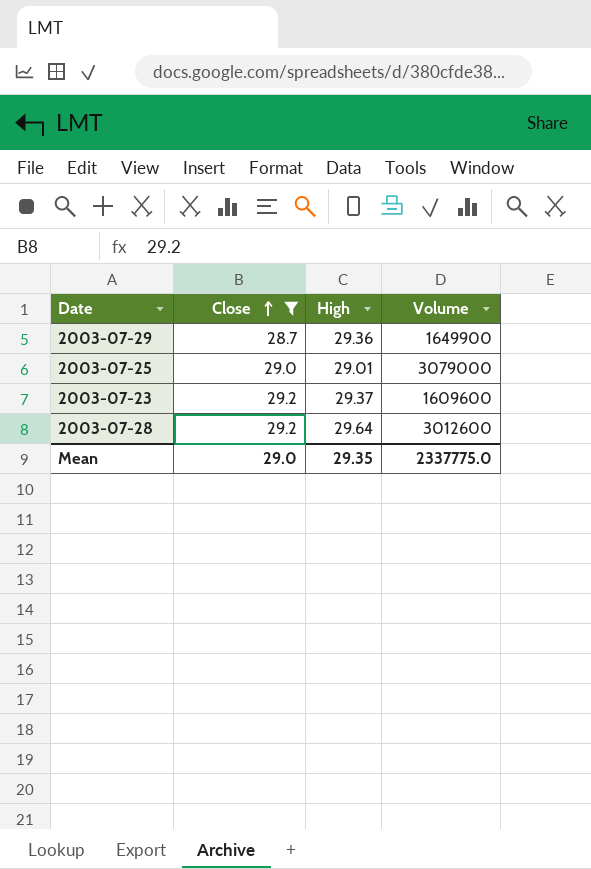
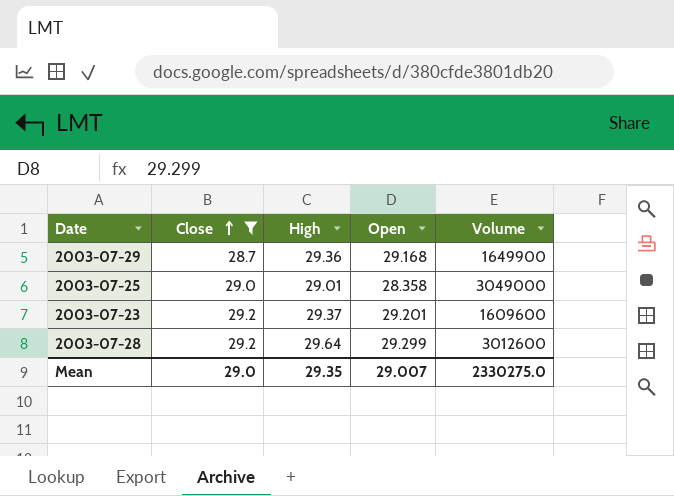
column Open | position: none -> 4
2003-07-25 | Volume: 3079000 -> 3049000
Mean | Volume: 2337775.0 -> 2330275.0

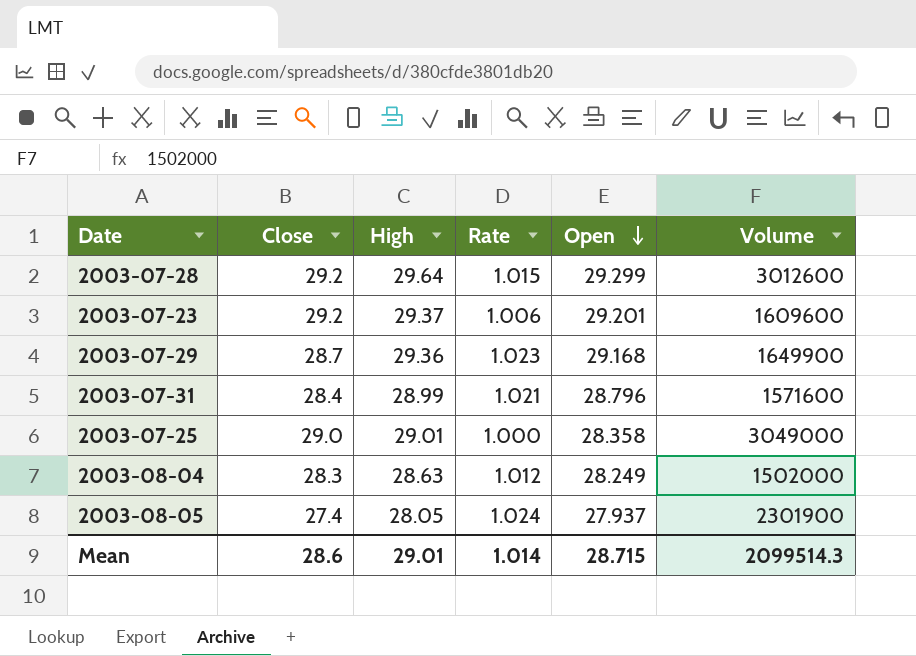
filter: Close >= 28.7 -> none
row order: Close ascending -> Open descending
column Rate | formula: none -> [High] / [Close]
Mean | Close: 29.0 -> 28.6
Mean | High: 29.35 -> 29.01
Mean | Open: 29.007 -> 28.715
Mean | Volume: 2330275.0 -> 2099514.3

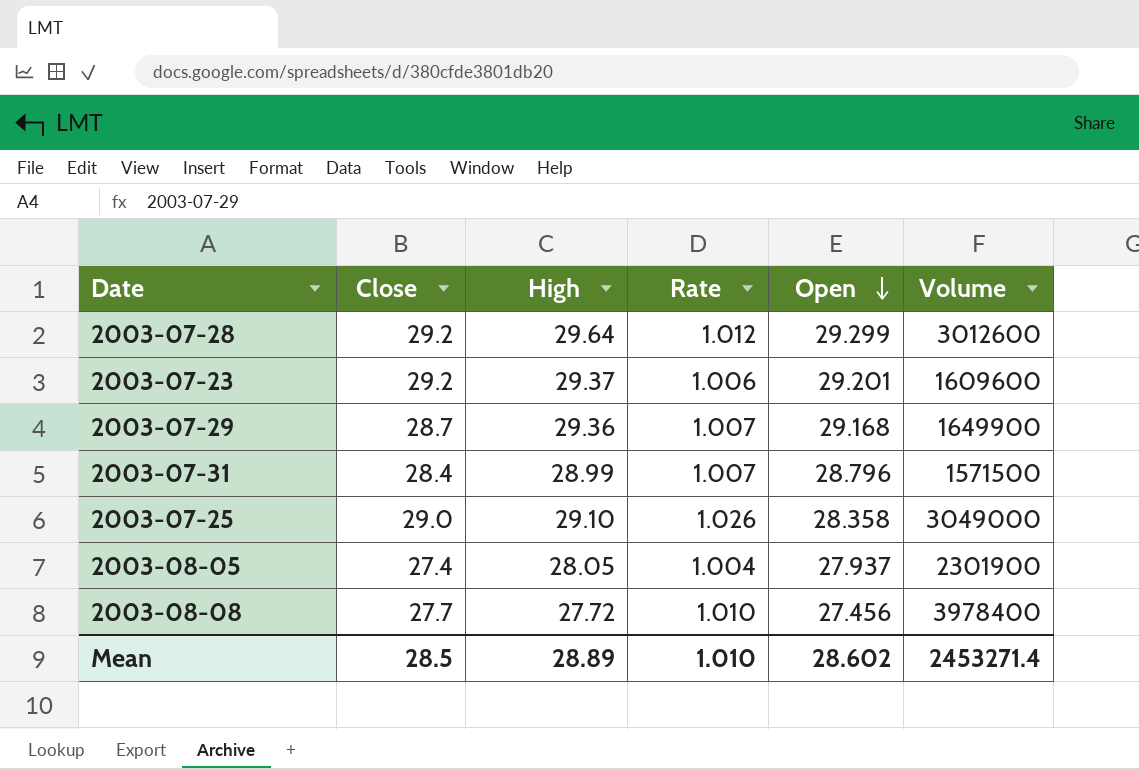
column Rate | formula: [High] / [Close] -> [High] / [Open]
row 2003-08-04: 28.3 | 28.63 | 1.012 | 28.249 | 1502000 -> none
2003-07-31 | Volume: 1571600 -> 1571500
2003-07-25 | High: 29.01 -> 29.10
row 2003-08-08: none -> 27.7 | 27.72 | 1.010 | 27.456 | 3978400
Mean | Close: 28.6 -> 28.5
Mean | High: 29.01 -> 28.89
Mean | Rate: 1.014 -> 1.010
Mean | Open: 28.715 -> 28.602
Mean | Volume: 2099514.3 -> 2453271.4

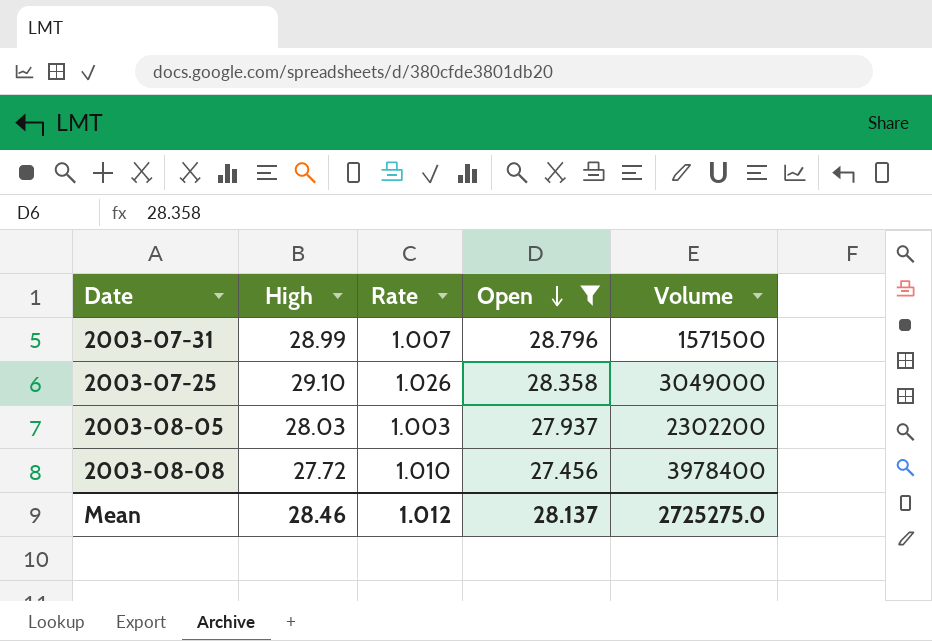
filter: none -> Open <= 28.796
column Close | position: 2 -> none
2003-08-05 | High: 28.05 -> 28.03
2003-08-05 | Rate: 1.004 -> 1.003
2003-08-05 | Volume: 2301900 -> 2302200
Mean | High: 28.89 -> 28.46
Mean | Rate: 1.010 -> 1.012
Mean | Open: 28.602 -> 28.137
Mean | Volume: 2453271.4 -> 2725275.0

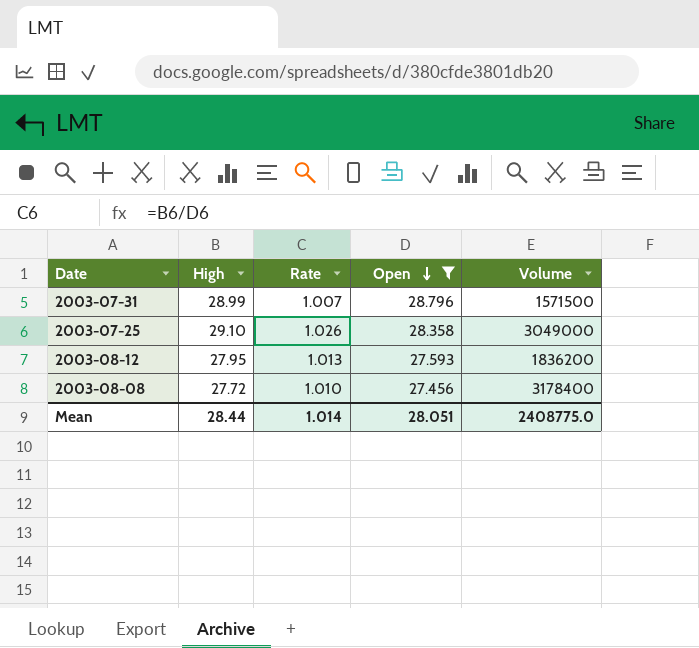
row 2003-08-05: 28.03 | 1.003 | 27.937 | 2302200 -> none
row 2003-08-12: none -> 27.95 | 1.013 | 27.593 | 1836200
2003-08-08 | Volume: 3978400 -> 3178400
Mean | High: 28.46 -> 28.44
Mean | Rate: 1.012 -> 1.014
Mean | Open: 28.137 -> 28.051
Mean | Volume: 2725275.0 -> 2408775.0

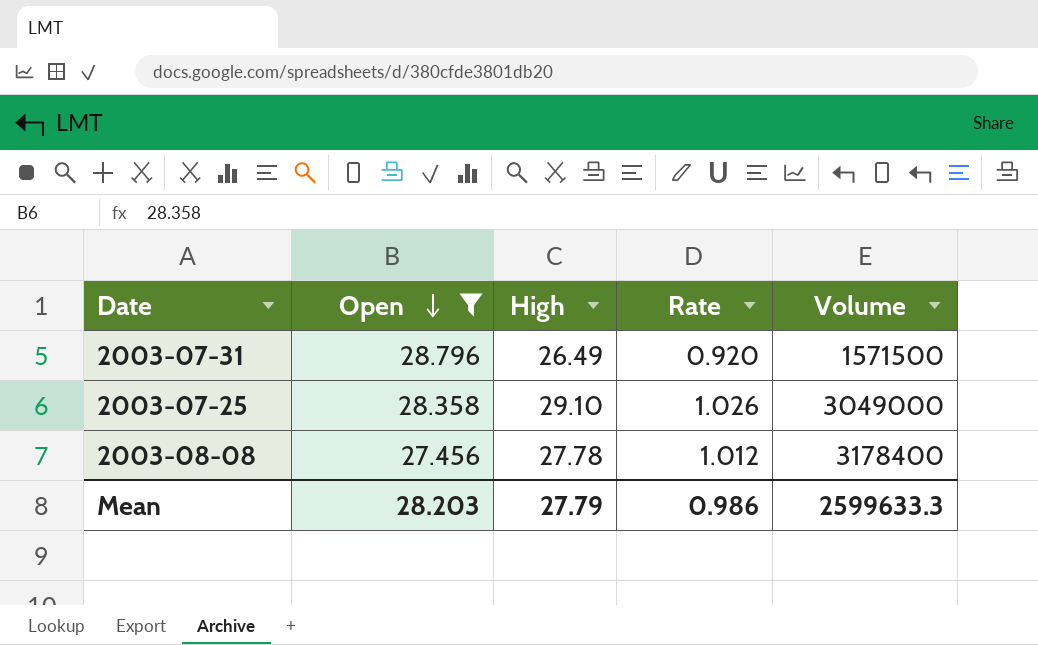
column Open | position: 4 -> 2
row 2003-08-12: 27.95 | 1.013 | 27.593 | 1836200 -> none
2003-07-31 | High: 28.99 -> 26.49
2003-07-31 | Rate: 1.007 -> 0.920
2003-08-08 | High: 27.72 -> 27.78
2003-08-08 | Rate: 1.010 -> 1.012
Mean | Open: 28.051 -> 28.203
Mean | High: 28.44 -> 27.79
Mean | Rate: 1.014 -> 0.986
Mean | Volume: 2408775.0 -> 2599633.3

